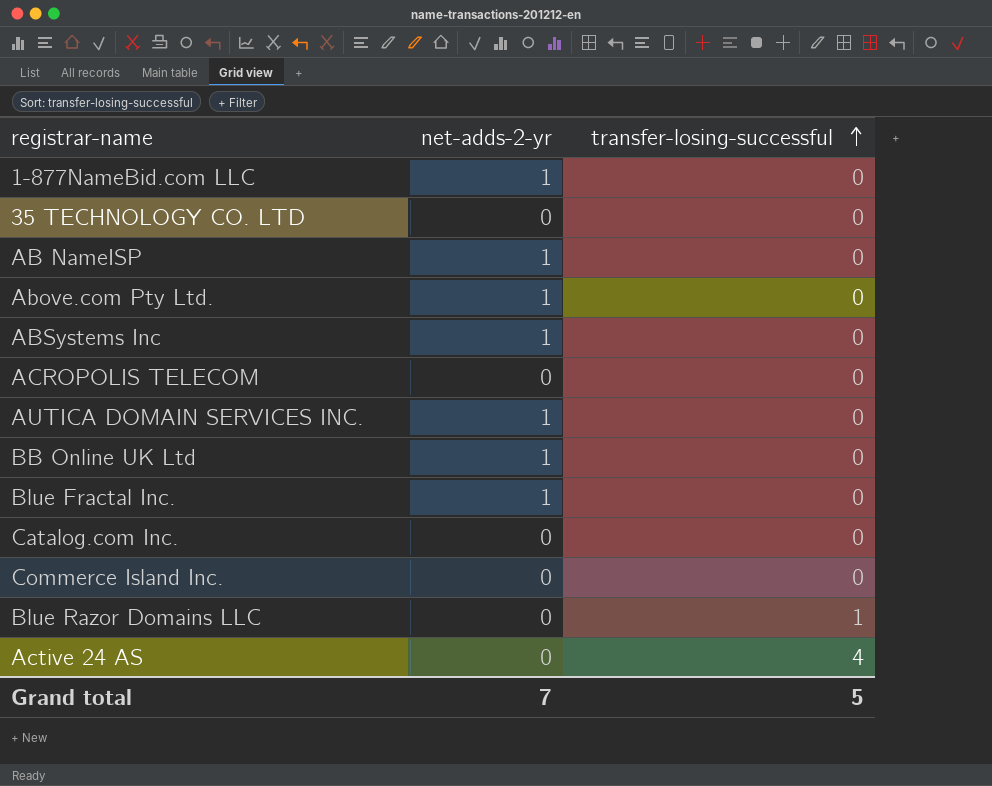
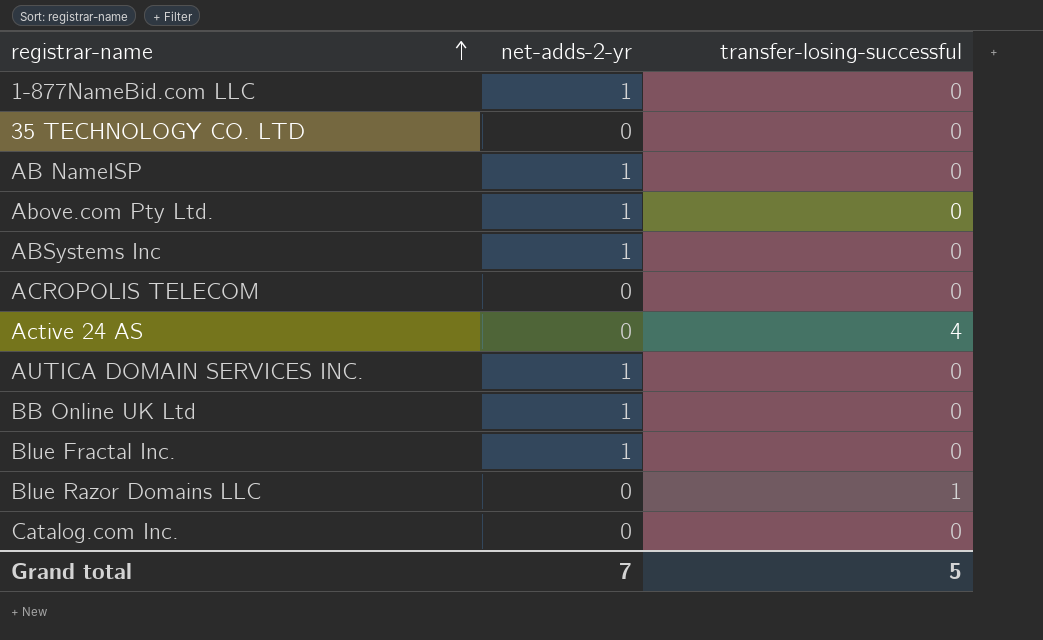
row order: transfer-losing-successful ascending -> registrar-name ascending
row Commerce Island Inc.: 0 | 0 -> none

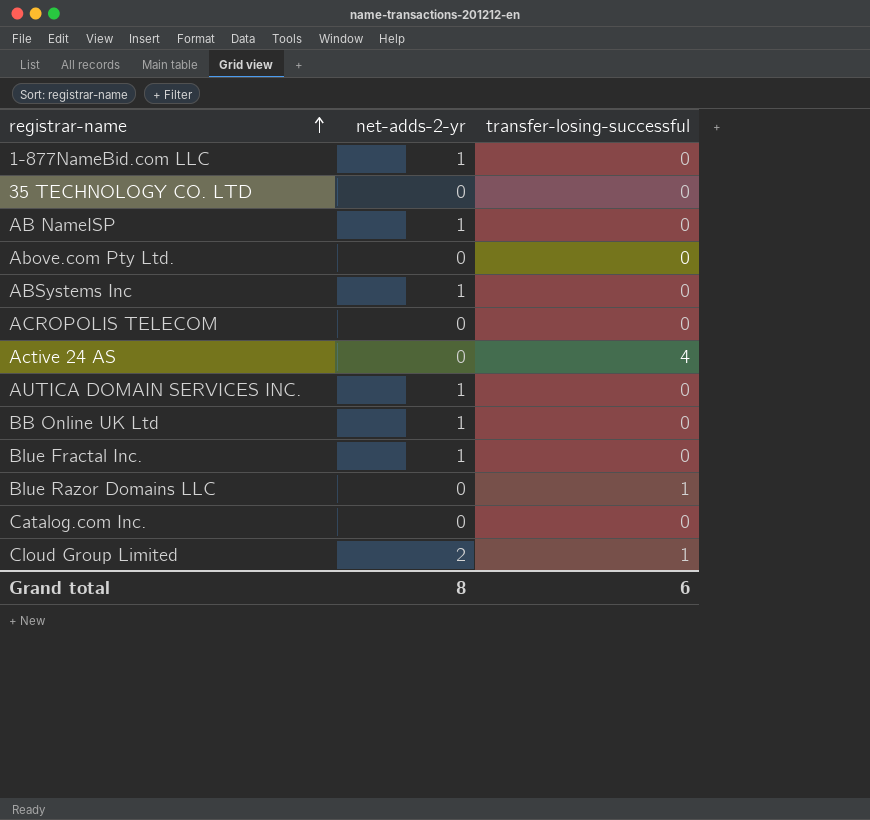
Above.com Pty Ltd. | net-adds-2-yr: 1 -> 0
row Cloud Group Limited: none -> 2 | 1
Grand total | net-adds-2-yr: 7 -> 8
Grand total | transfer-losing-successful: 5 -> 6

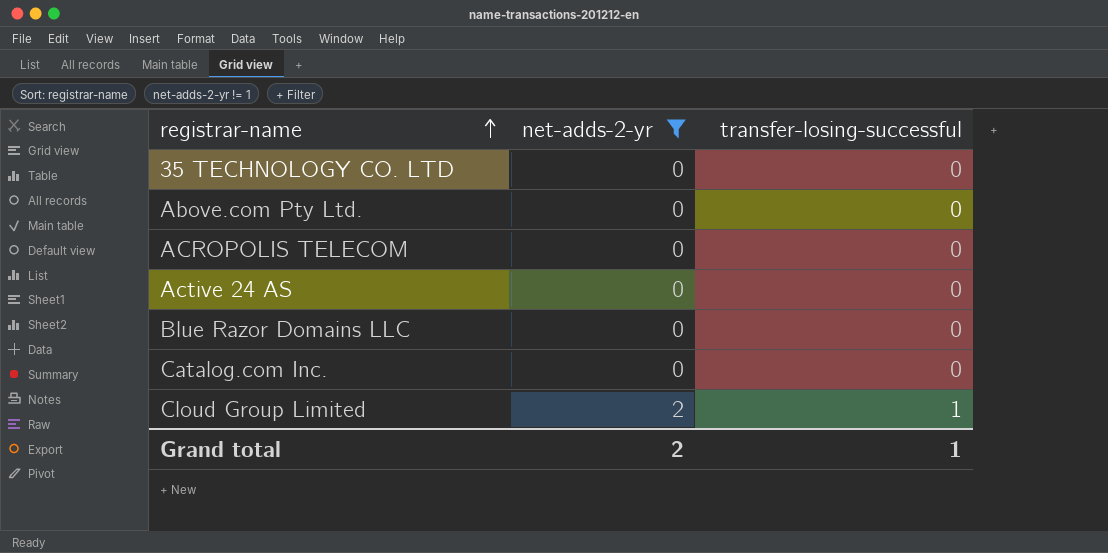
filter: none -> net-adds-2-yr != 1
Active 24 AS | transfer-losing-successful: 4 -> 0
Blue Razor Domains LLC | transfer-losing-successful: 1 -> 0
Grand total | net-adds-2-yr: 8 -> 2
Grand total | transfer-losing-successful: 6 -> 1

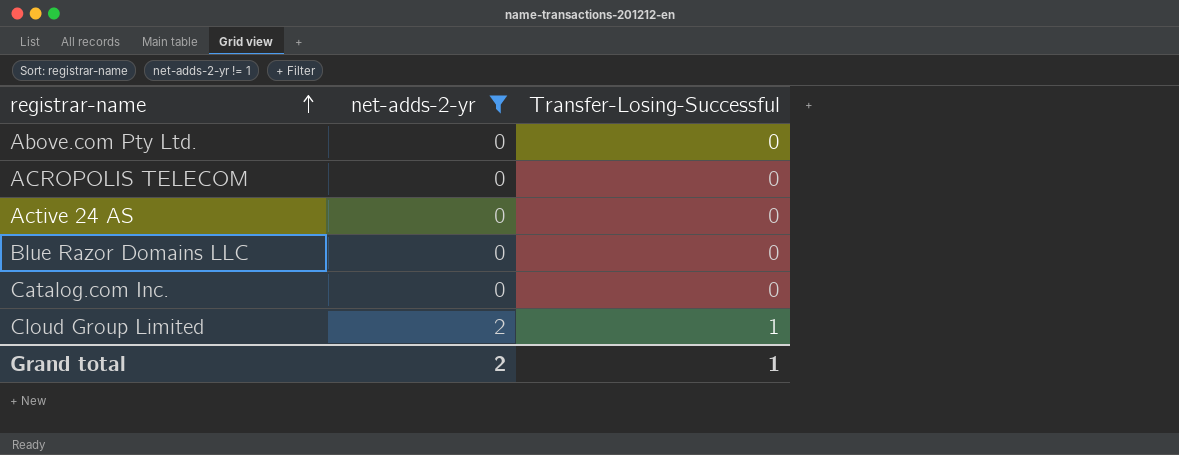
column name: transfer-losing-successful -> Transfer-Losing-Successful
row 35 TECHNOLOGY CO. LTD: 0 | 0 -> none

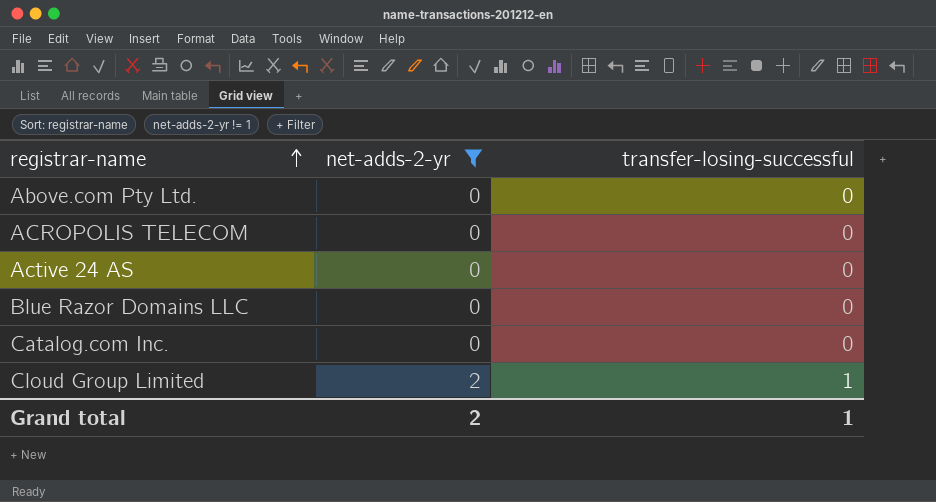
column name: Transfer-Losing-Successful -> transfer-losing-successful

